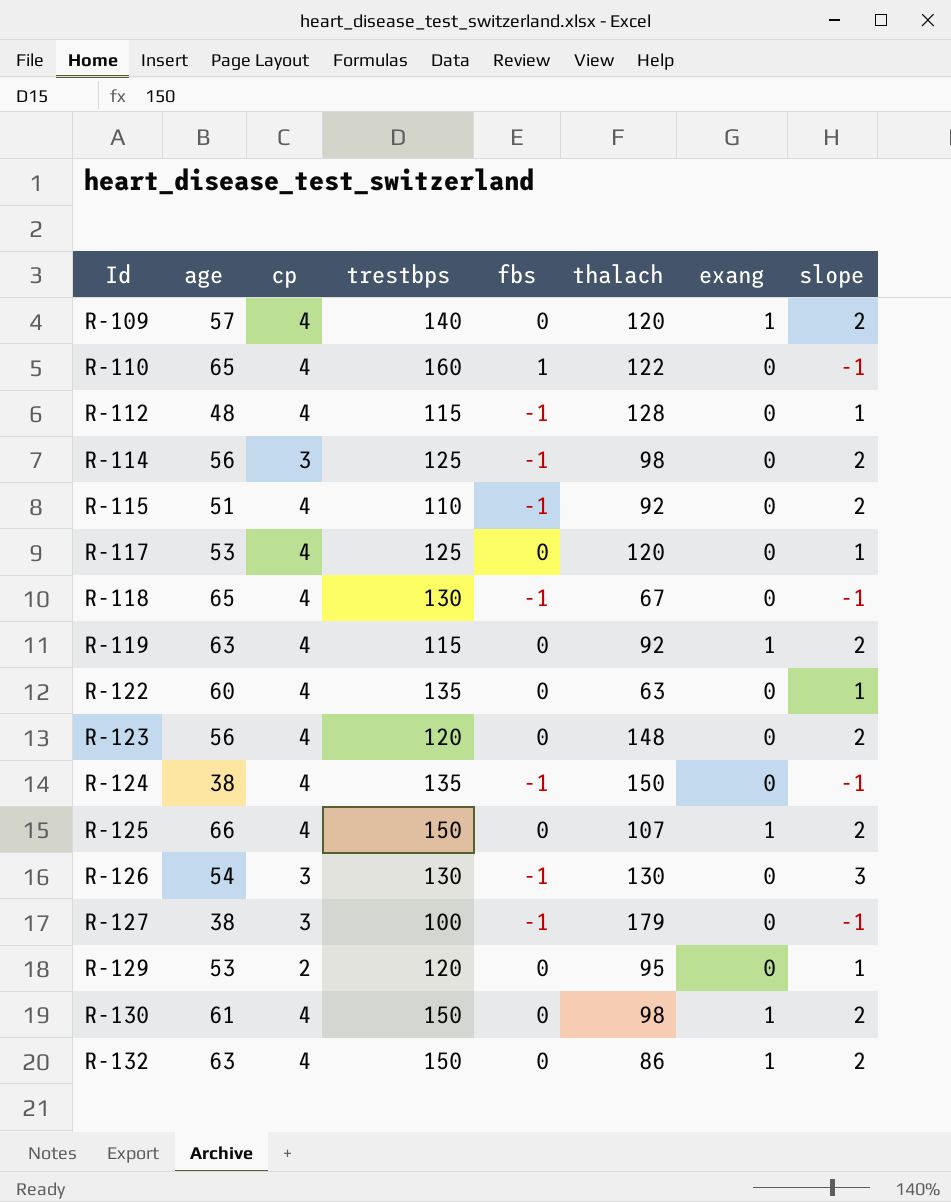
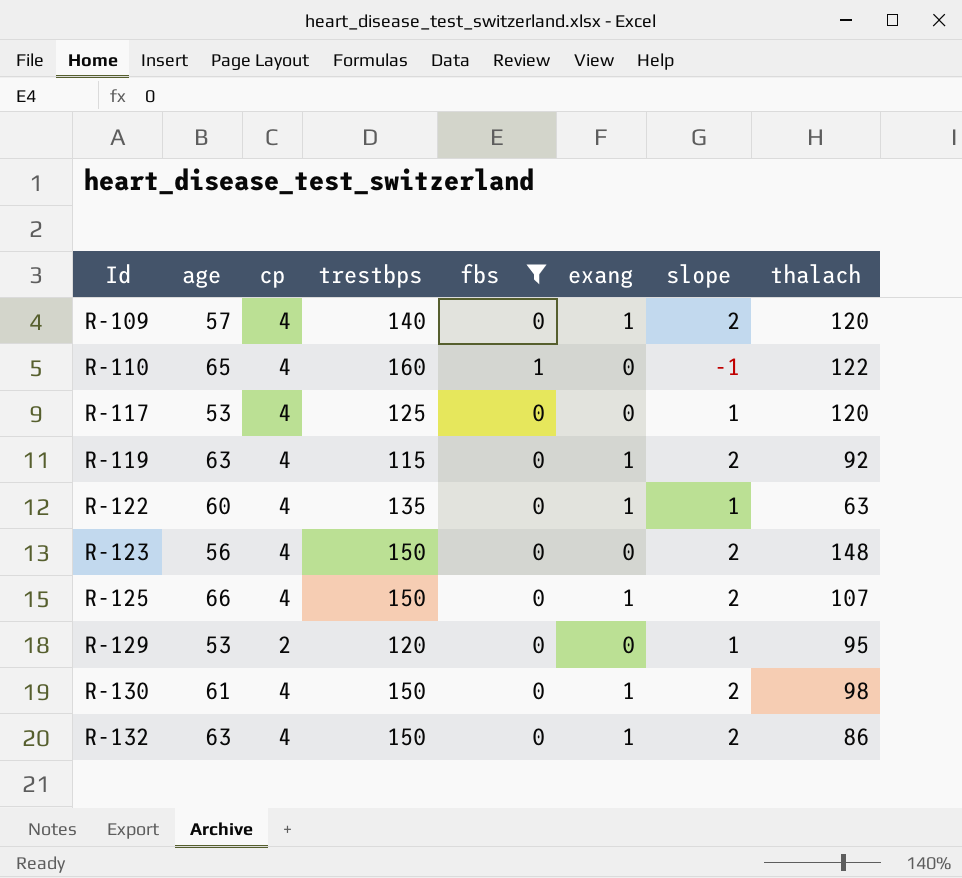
filter: none -> fbs != -1
column thalach | position: 6 -> 8
R-122 | exang: 0 -> 1
R-123 | trestbps: 120 -> 150

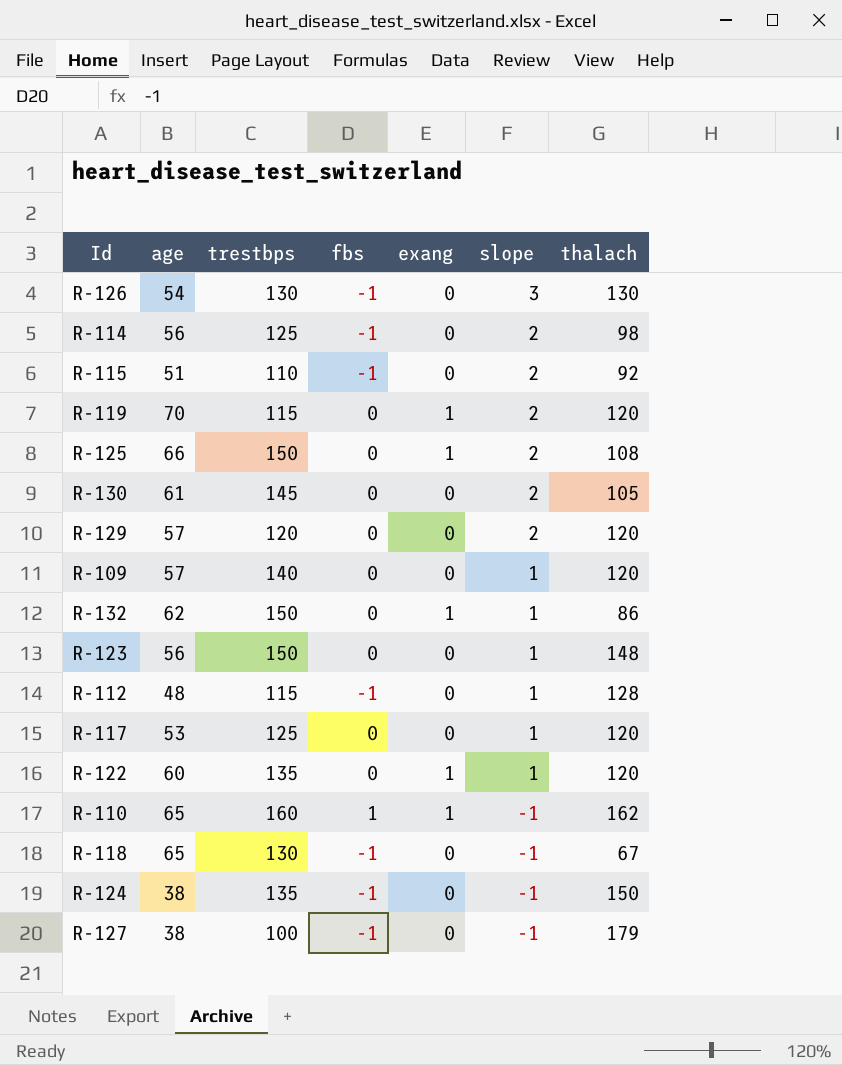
filter: fbs != -1 -> none
row order: Id ascending -> slope descending
column cp | position: 3 -> none
R-119 | age: 63 -> 70
R-119 | thalach: 92 -> 120
R-125 | thalach: 107 -> 108
R-130 | trestbps: 150 -> 145
R-130 | exang: 1 -> 0
R-130 | thalach: 98 -> 105
R-129 | age: 53 -> 57
R-129 | slope: 1 -> 2
R-129 | thalach: 95 -> 120
R-109 | exang: 1 -> 0
R-109 | slope: 2 -> 1
R-132 | age: 63 -> 62
R-132 | slope: 2 -> 1
R-123 | slope: 2 -> 1
R-122 | thalach: 63 -> 120
R-110 | exang: 0 -> 1
R-110 | thalach: 122 -> 162

